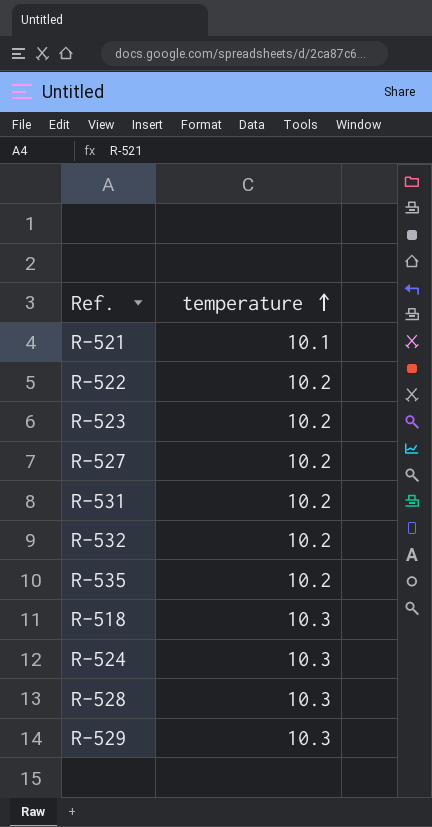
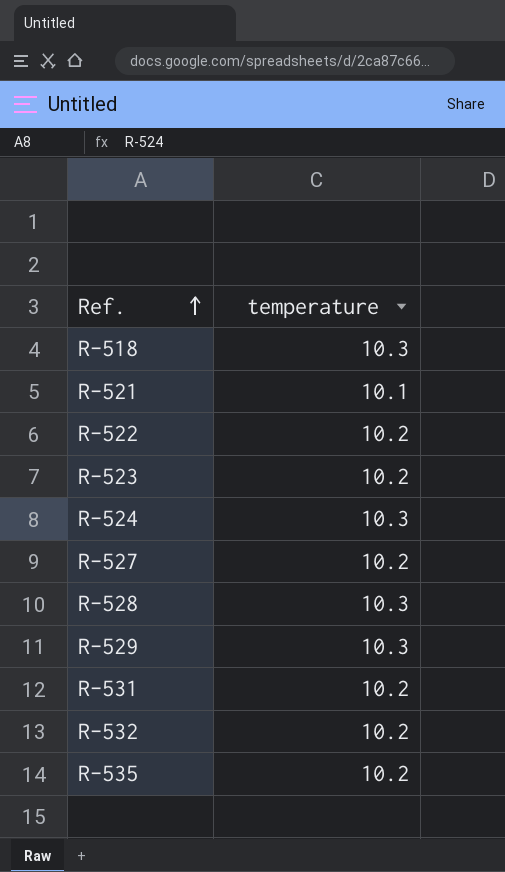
row order: temperature ascending -> Ref. ascending

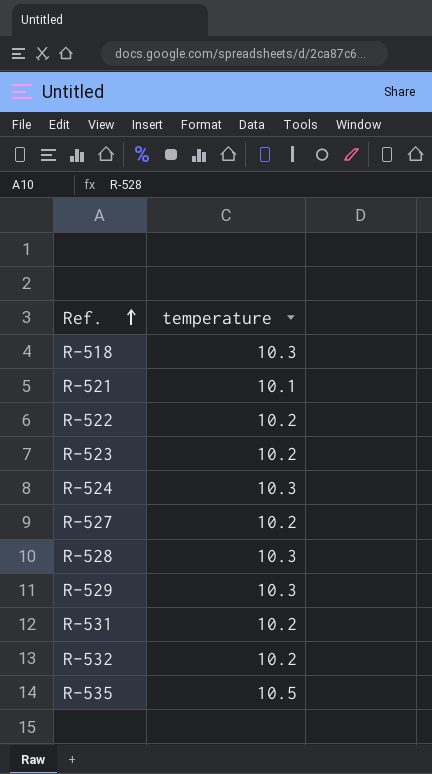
R-535 | temperature: 10.2 -> 10.5

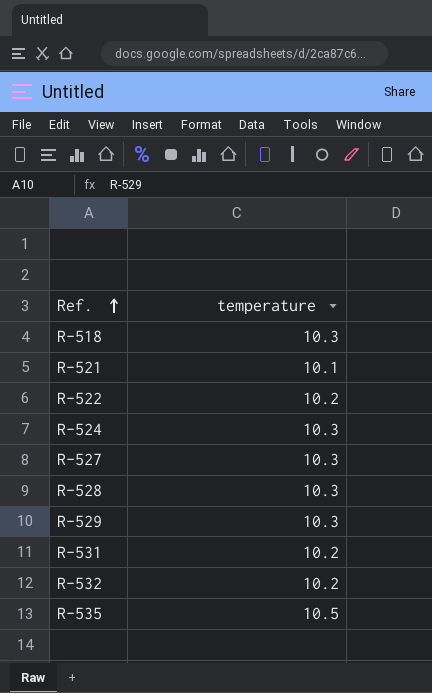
row R-523: 10.2 -> none
R-527 | temperature: 10.2 -> 10.3

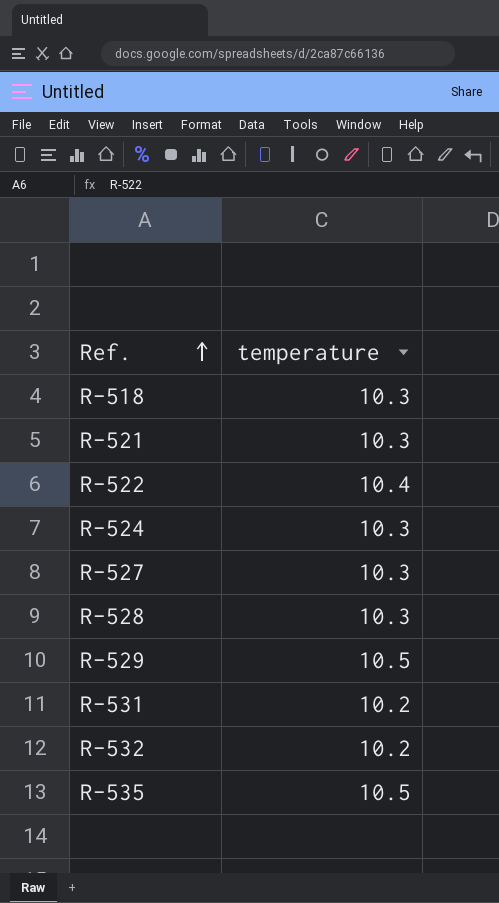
R-521 | temperature: 10.1 -> 10.3
R-522 | temperature: 10.2 -> 10.4
R-529 | temperature: 10.3 -> 10.5

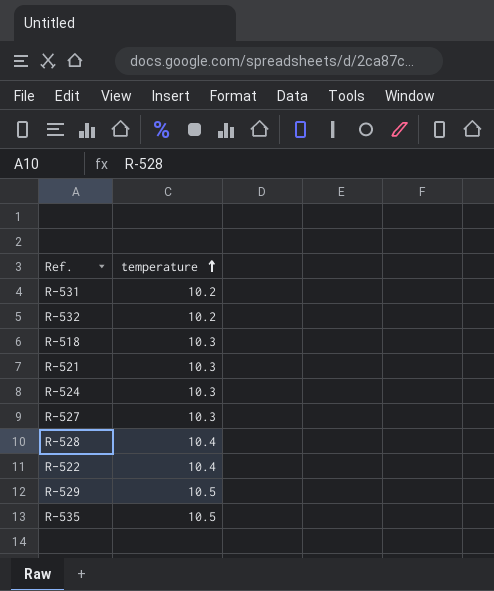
row order: Ref. ascending -> temperature ascending
R-528 | temperature: 10.3 -> 10.4

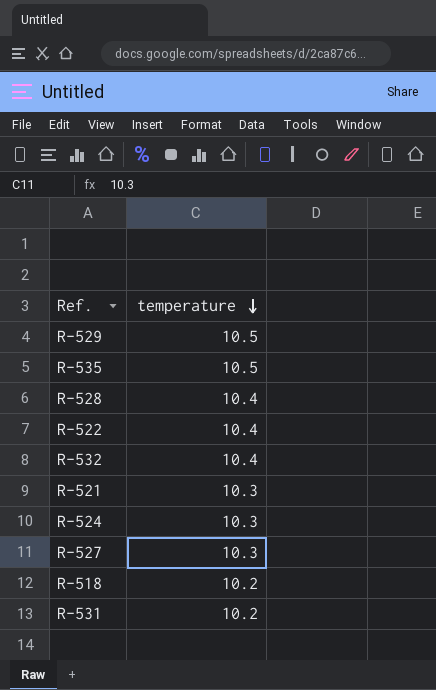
row order: temperature ascending -> temperature descending
R-532 | temperature: 10.2 -> 10.4
R-518 | temperature: 10.3 -> 10.2

